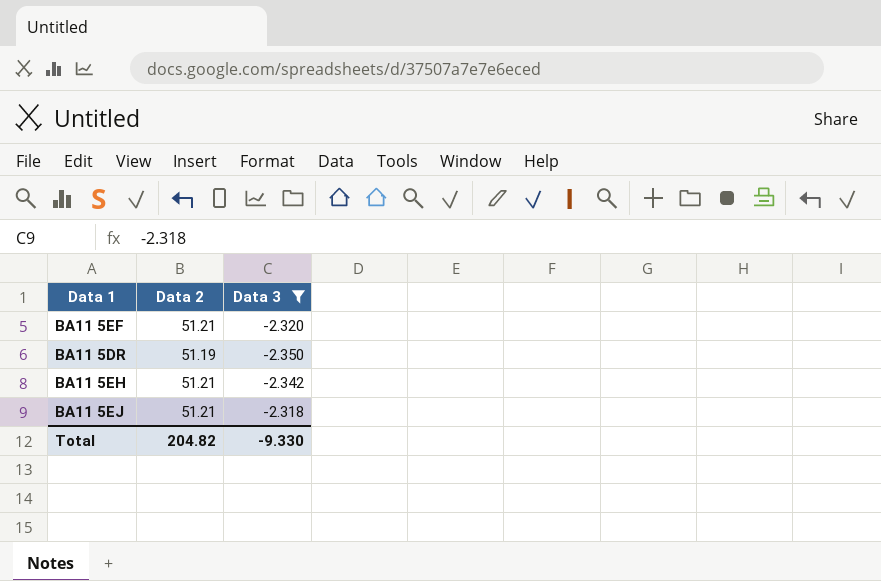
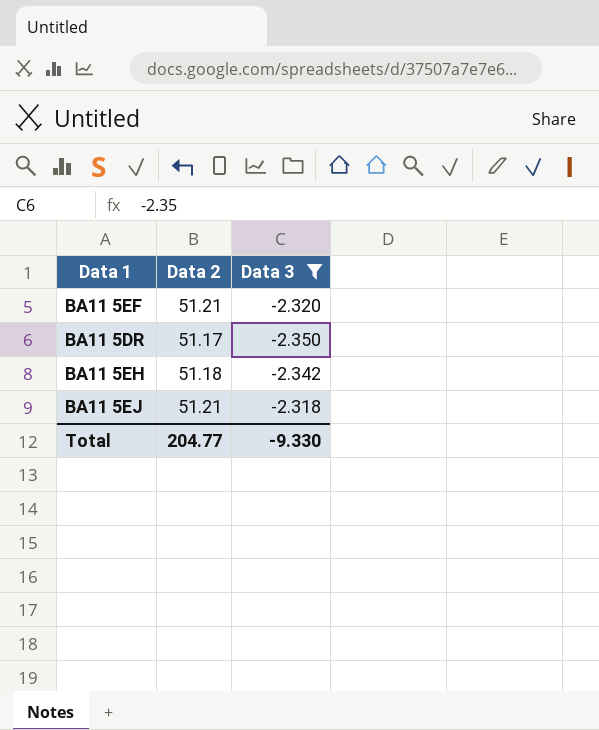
BA11 5DR | Data 2: 51.19 -> 51.17
BA11 5EH | Data 2: 51.21 -> 51.18
Total | Data 2: 204.82 -> 204.77

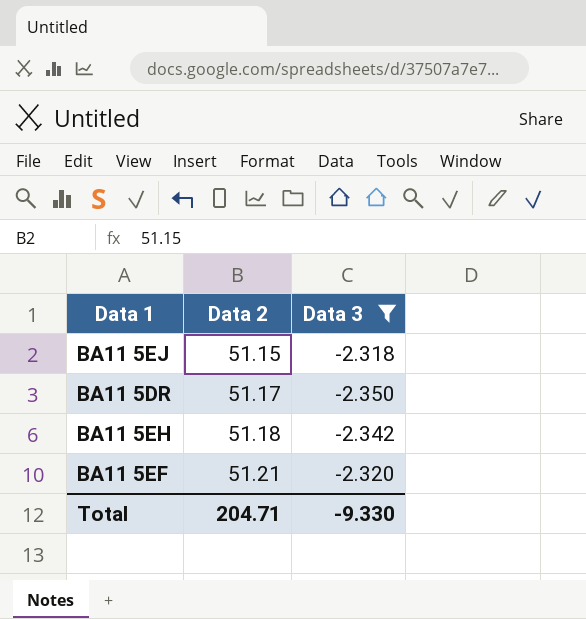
row order: none -> Data 2 ascending
BA11 5EJ | Data 2: 51.21 -> 51.15
Total | Data 2: 204.77 -> 204.71

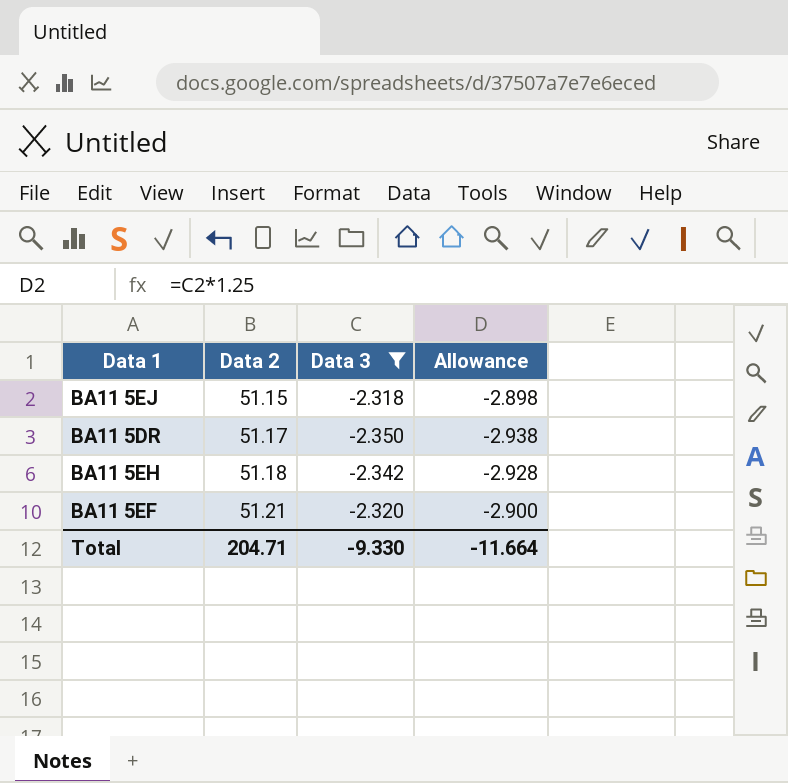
column Allowance | formula: none -> [Data 3] * 1.25

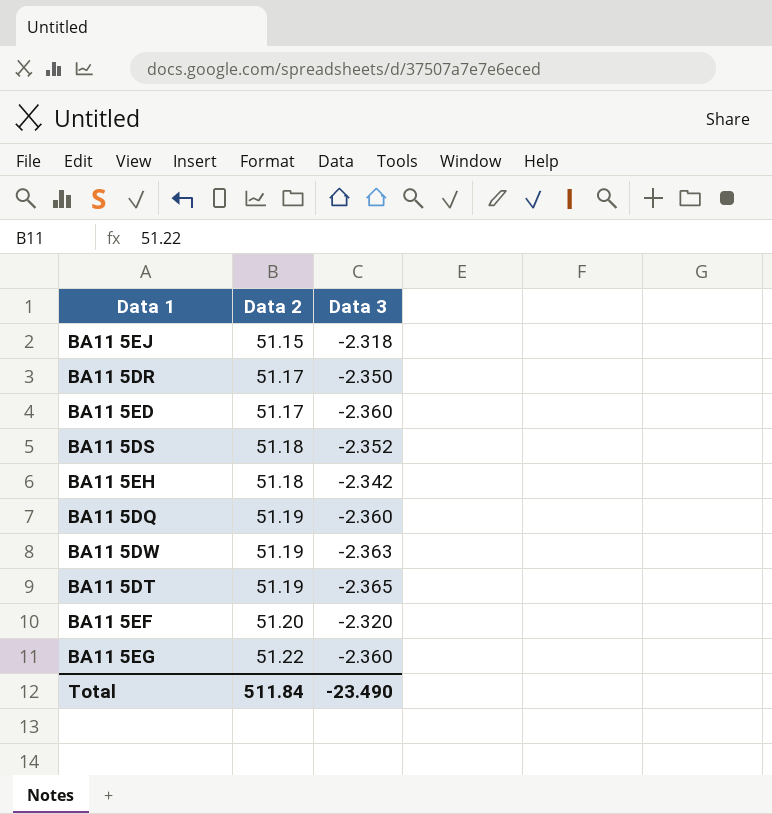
filter: Data 3 >= -2.350 -> none
column Allowance | formula: [Data 3] * 1.25 -> none
BA11 5EF | Data 2: 51.21 -> 51.20
Total | Data 2: 204.71 -> 511.84
Total | Data 3: -9.330 -> -23.490

